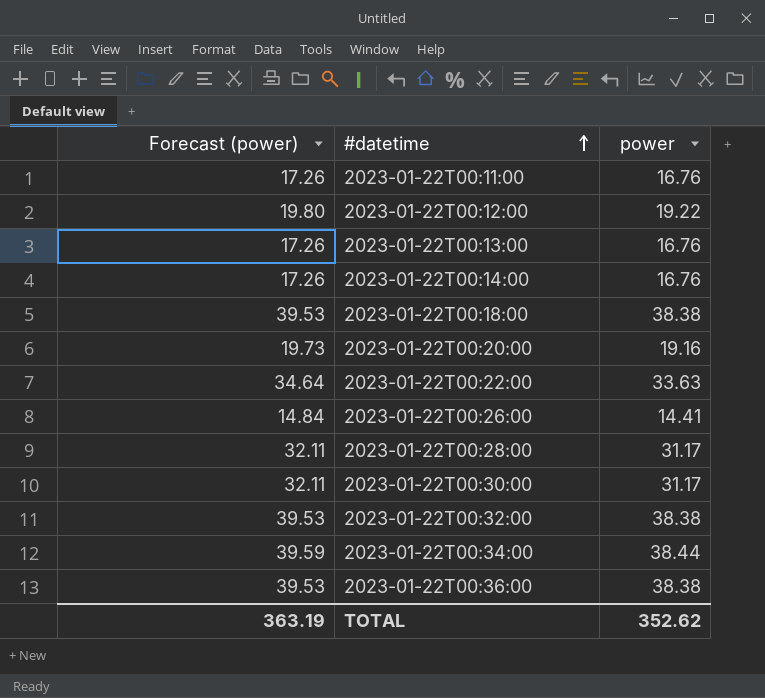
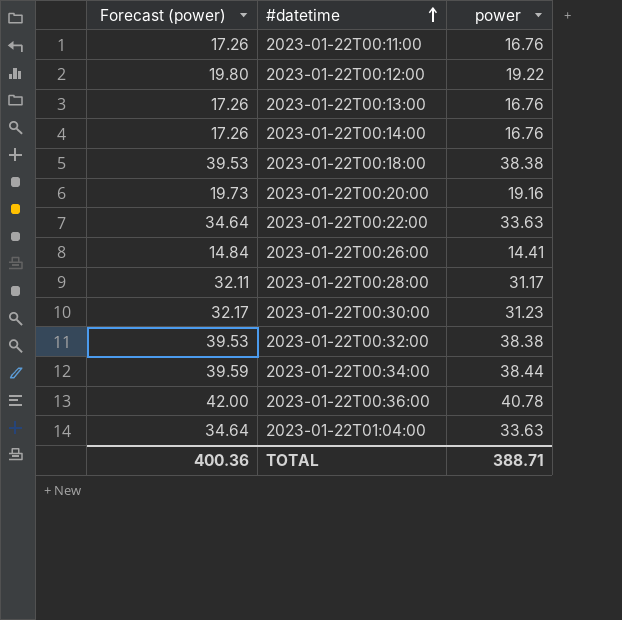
2023-01-22T00:30:00 | Forecast (power): 32.11 -> 32.17
2023-01-22T00:30:00 | power: 31.17 -> 31.23
2023-01-22T00:36:00 | Forecast (power): 39.53 -> 42.00
2023-01-22T00:36:00 | power: 38.38 -> 40.78
row 2023-01-22T01:04:00: none -> 34.64 | 33.63
TOTAL | Forecast (power): 363.19 -> 400.36
TOTAL | power: 352.62 -> 388.71

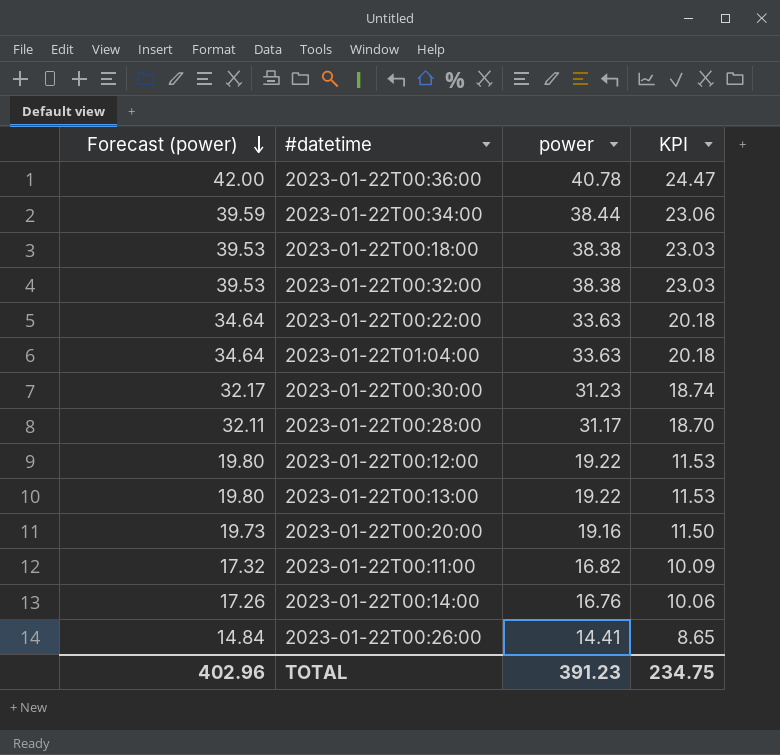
row order: #datetime ascending -> Forecast (power) descending
column KPI | formula: none -> [power] * 0.6
2023-01-22T00:13:00 | Forecast (power): 17.26 -> 19.80
2023-01-22T00:13:00 | power: 16.76 -> 19.22
2023-01-22T00:11:00 | Forecast (power): 17.26 -> 17.32
2023-01-22T00:11:00 | power: 16.76 -> 16.82
TOTAL | Forecast (power): 400.36 -> 402.96
TOTAL | power: 388.71 -> 391.23

